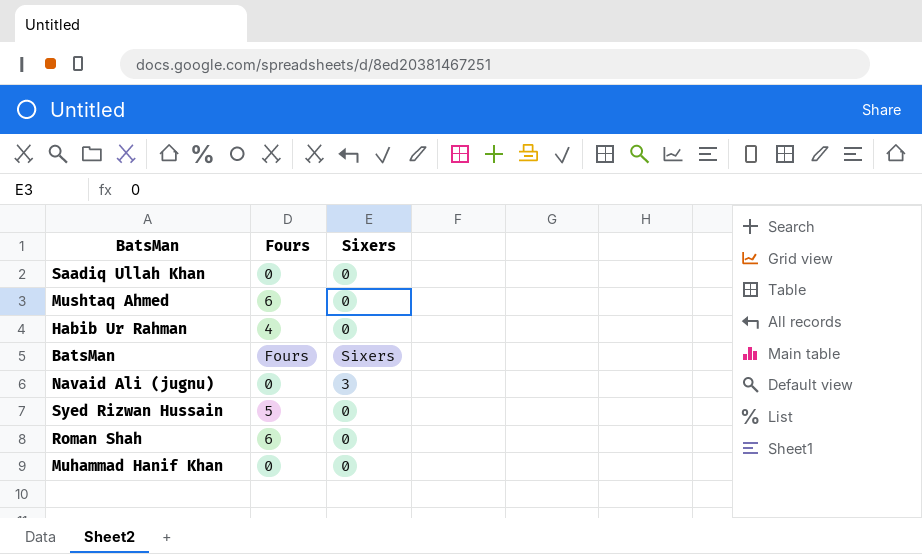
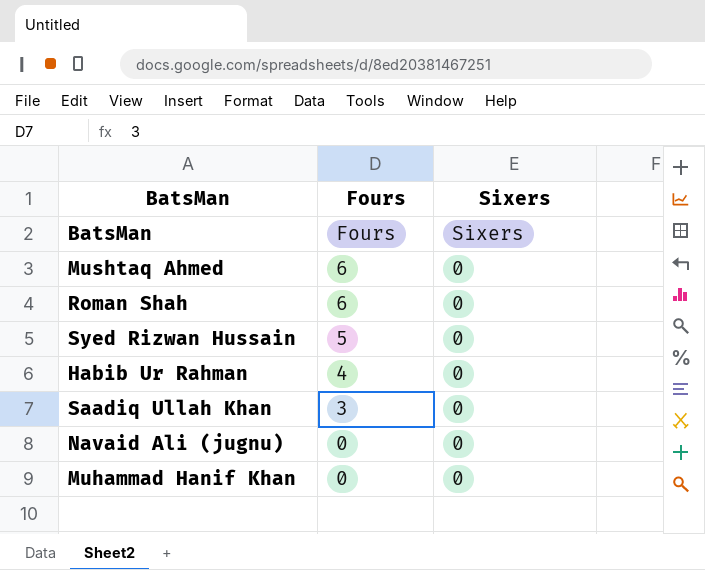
row order: none -> Fours descending
Saadiq Ullah Khan | Fours: 0 -> 3
Navaid Ali (jugnu) | Sixers: 3 -> 0

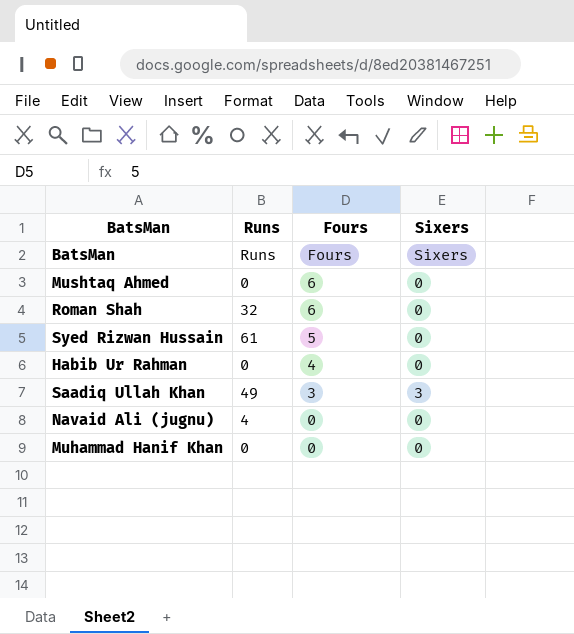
column Runs | position: none -> 2
Saadiq Ullah Khan | Sixers: 0 -> 3

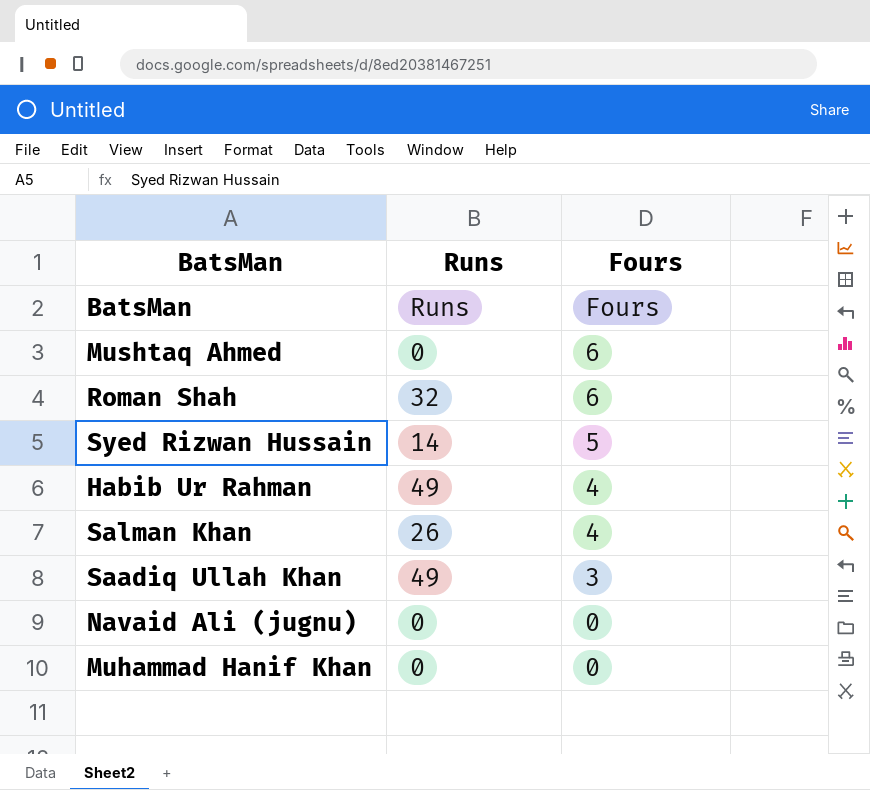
column Sixers | position: 4 -> none
Syed Rizwan Hussain | Runs: 61 -> 14
Habib Ur Rahman | Runs: 0 -> 49
row Salman Khan: none -> 26 | 4
Navaid Ali (jugnu) | Runs: 4 -> 0

